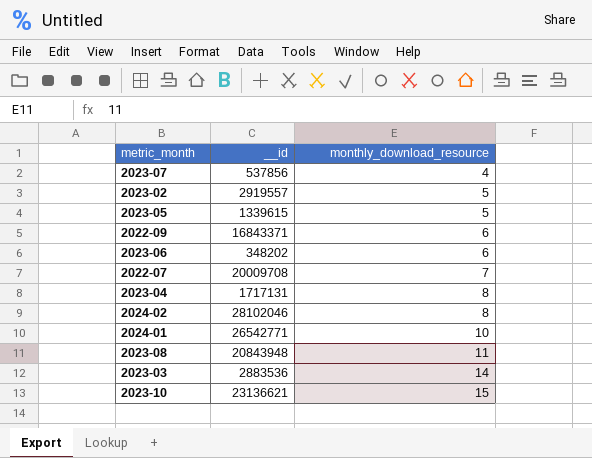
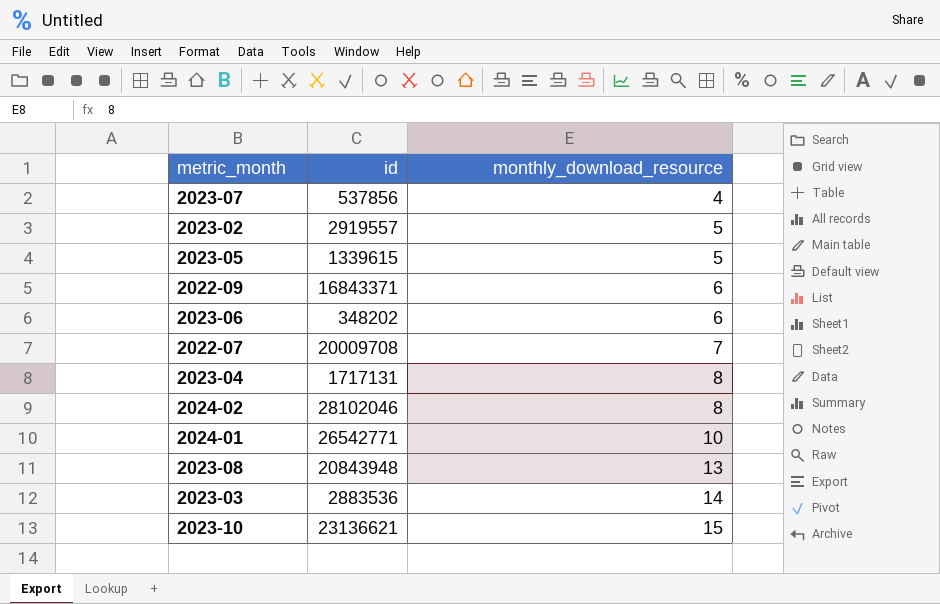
column name: __id -> id
2023-08 | monthly_download_resource: 11 -> 13

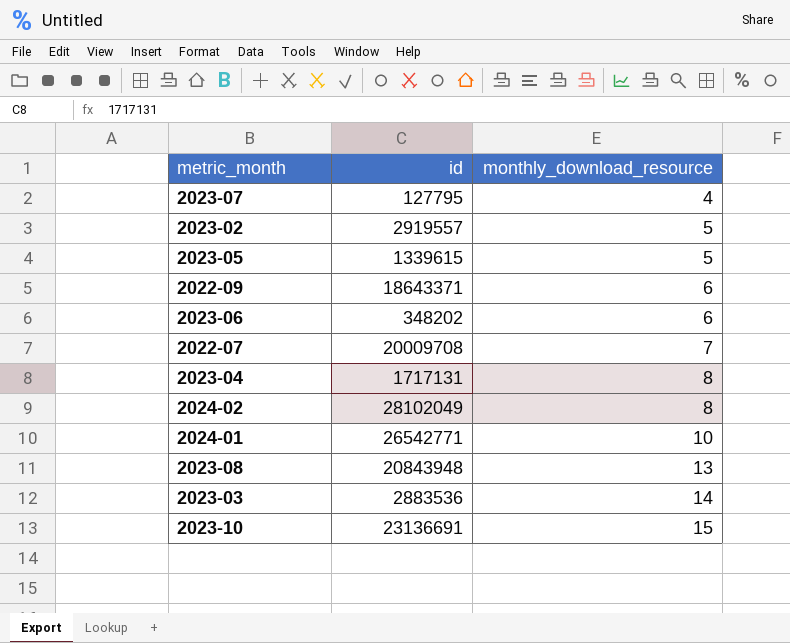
2023-07 | id: 537856 -> 127795
2022-09 | id: 16843371 -> 18643371
2024-02 | id: 28102046 -> 28102049
2023-10 | id: 23136621 -> 23136691

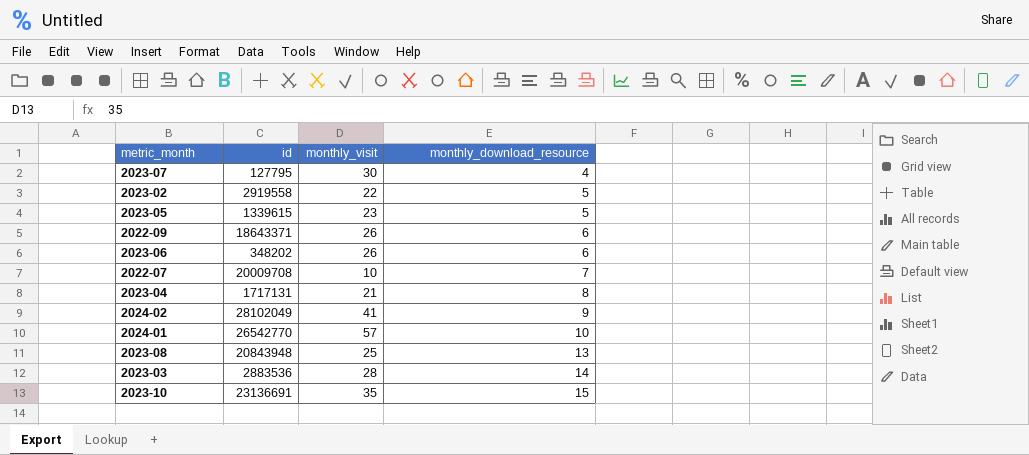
column monthly_visit | position: none -> 3
2023-02 | id: 2919557 -> 2919558
2024-02 | monthly_download_resource: 8 -> 9
2024-01 | id: 26542771 -> 26542770

